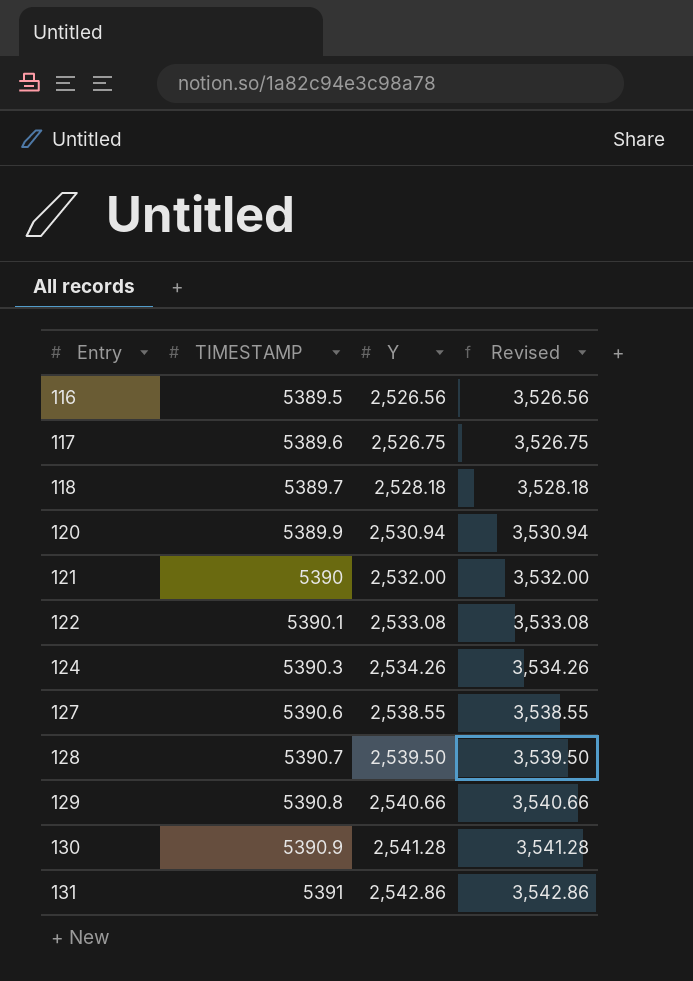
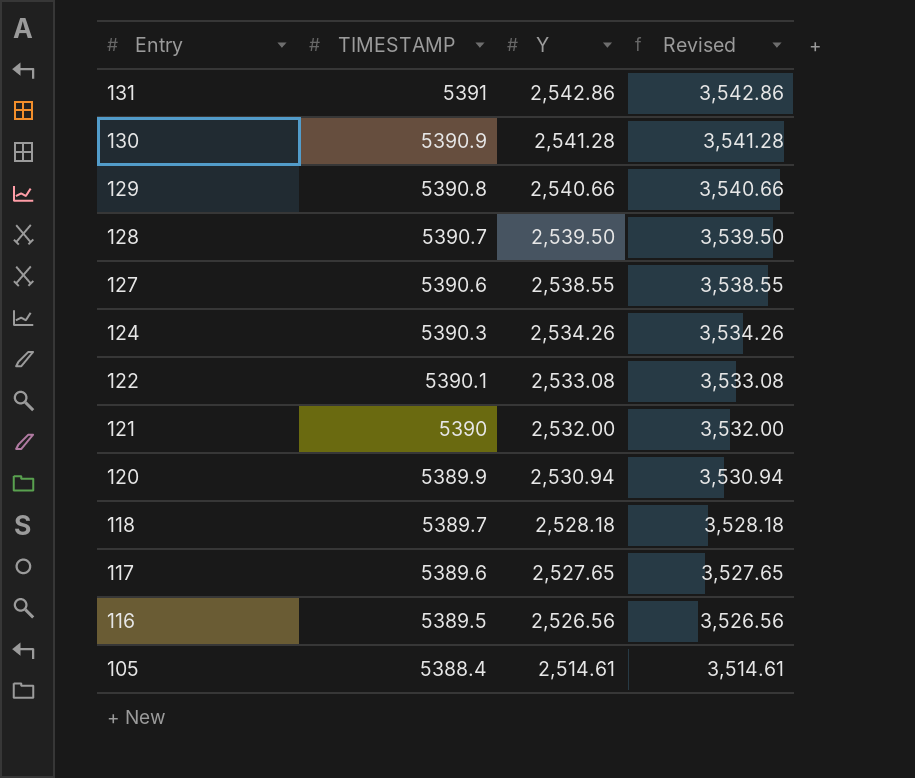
row order: Entry ascending -> Entry descending
117 | Y: 2,526.75 -> 2,527.65
117 | Revised: 3,526.75 -> 3,527.65
row 105: none -> 5388.4 | 2,514.61 | 3,514.61

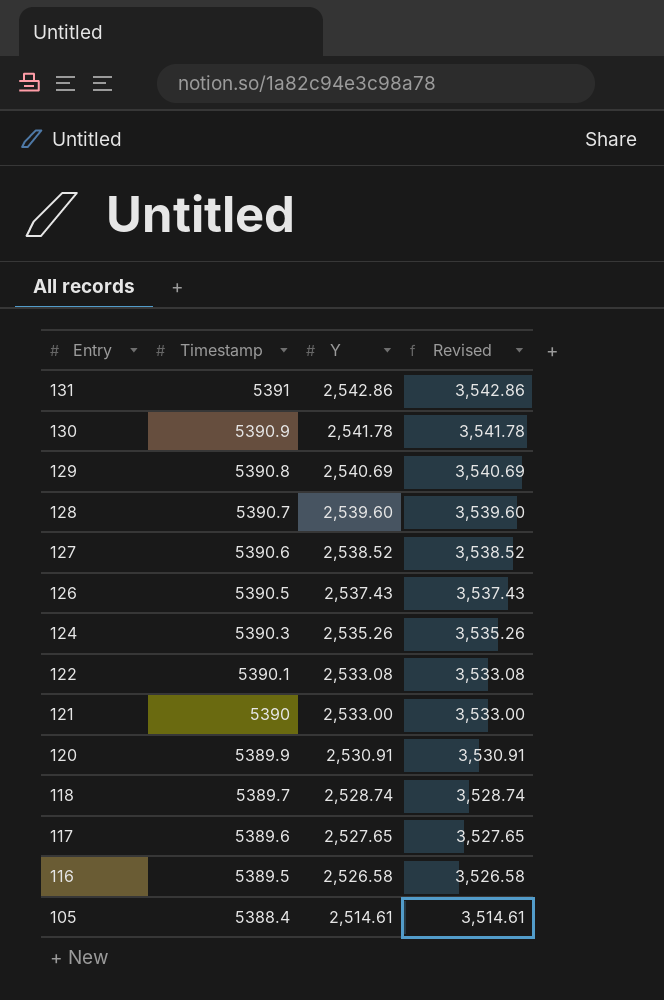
column name: TIMESTAMP -> Timestamp
130 | Y: 2,541.28 -> 2,541.78
130 | Revised: 3,541.28 -> 3,541.78
129 | Y: 2,540.66 -> 2,540.69
129 | Revised: 3,540.66 -> 3,540.69
128 | Y: 2,539.50 -> 2,539.60
128 | Revised: 3,539.50 -> 3,539.60
127 | Y: 2,538.55 -> 2,538.52
127 | Revised: 3,538.55 -> 3,538.52
row 126: none -> 5390.5 | 2,537.43 | 3,537.43
124 | Y: 2,534.26 -> 2,535.26
124 | Revised: 3,534.26 -> 3,535.26
121 | Y: 2,532.00 -> 2,533.00
121 | Revised: 3,532.00 -> 3,533.00
120 | Y: 2,530.94 -> 2,530.91
120 | Revised: 3,530.94 -> 3,530.91
118 | Y: 2,528.18 -> 2,528.74
118 | Revised: 3,528.18 -> 3,528.74
116 | Y: 2,526.56 -> 2,526.58
116 | Revised: 3,526.56 -> 3,526.58

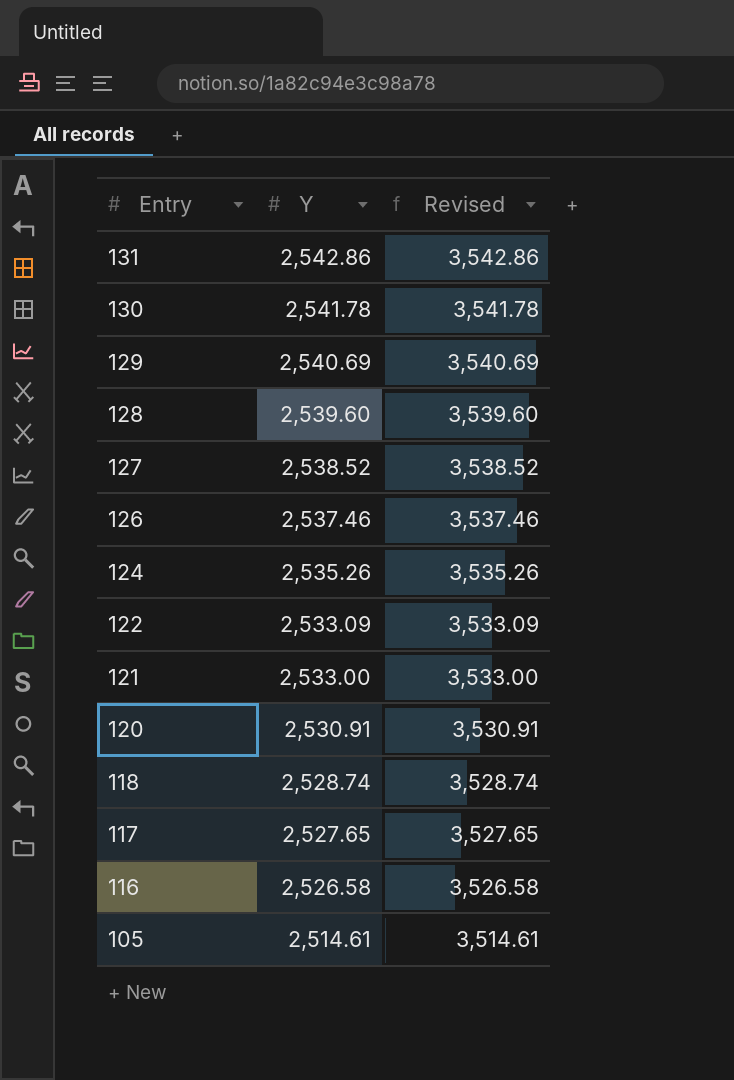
column Timestamp | position: 2 -> none
126 | Y: 2,537.43 -> 2,537.46
126 | Revised: 3,537.43 -> 3,537.46
122 | Y: 2,533.08 -> 2,533.09
122 | Revised: 3,533.08 -> 3,533.09

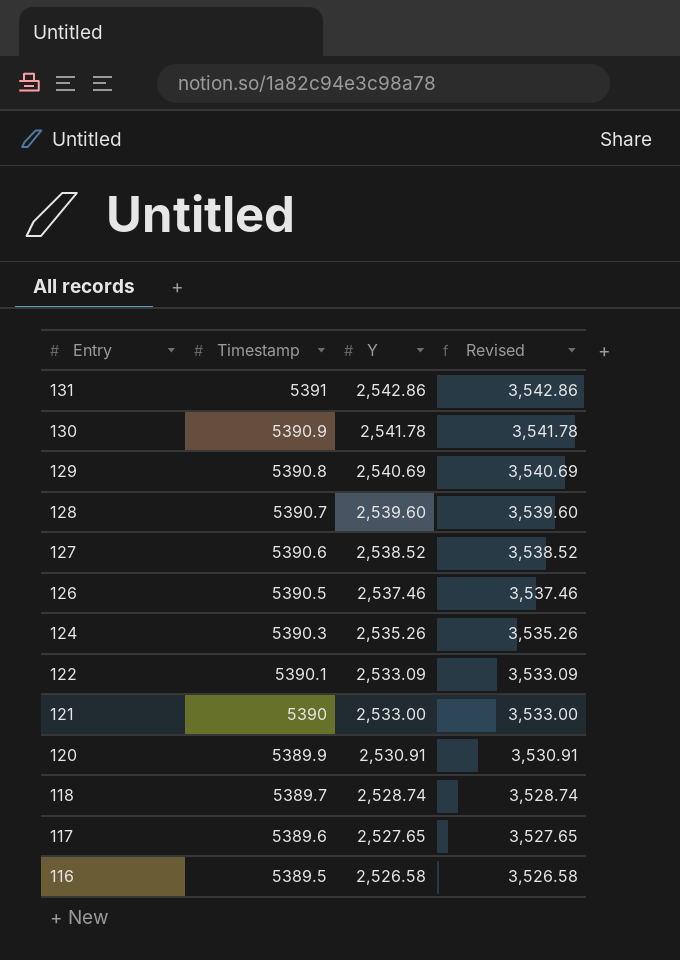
column Timestamp | position: none -> 2
row 105: 2,514.61 | 3,514.61 -> none

